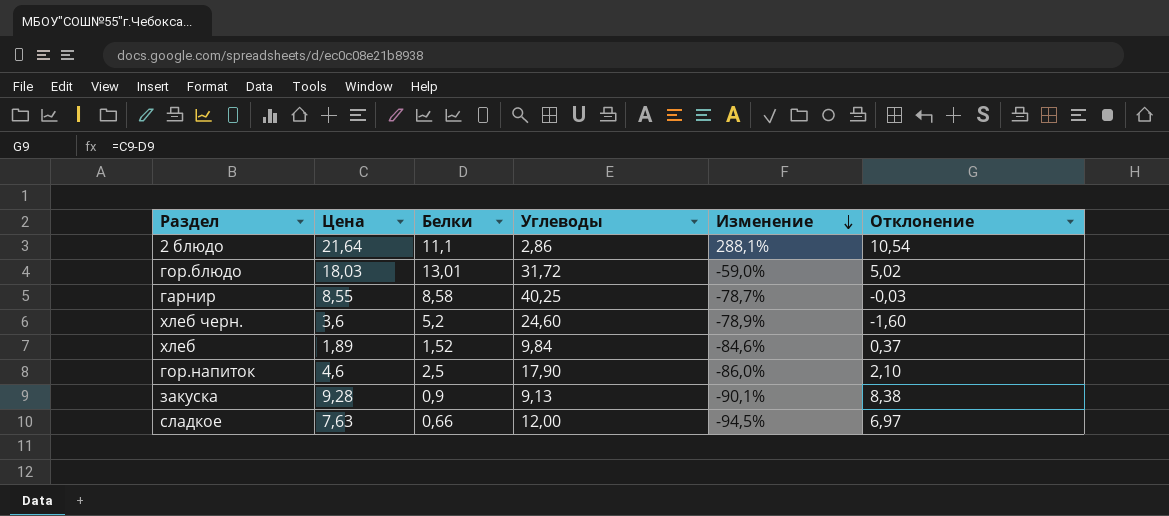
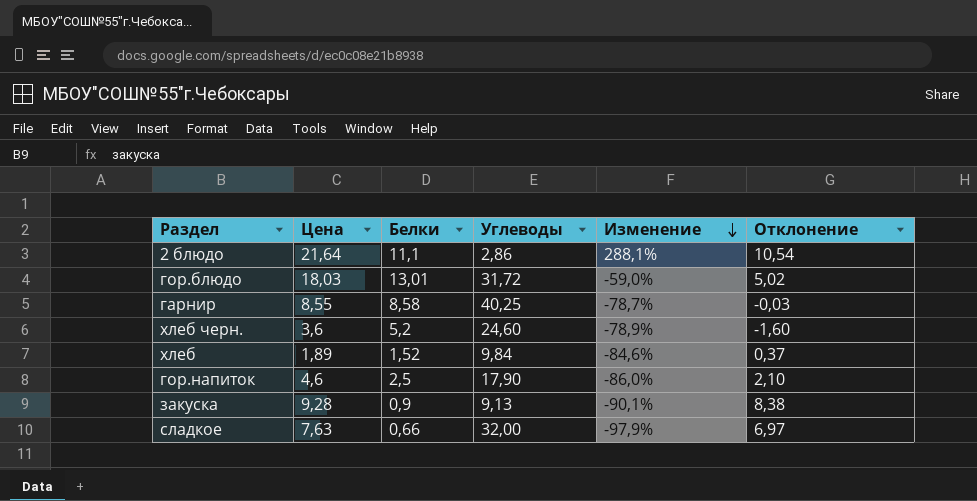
сладкое | Углеводы: 12,00 -> 32,00
сладкое | Изменение: -94,5% -> -97,9%

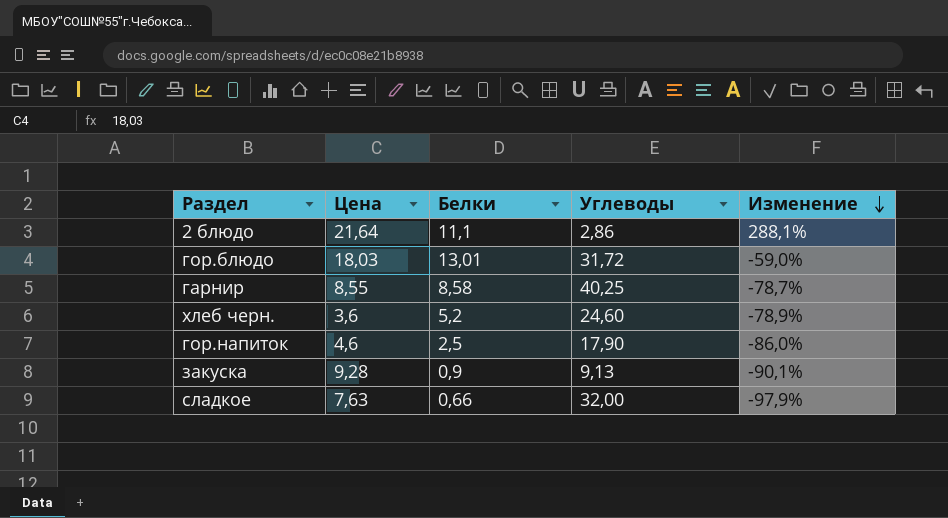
column Отклонение | formula: [Цена] - [Белки] -> none
row хлеб: 1,89 | 1,52 | 9,84 | -84,6% | 0,37 -> none

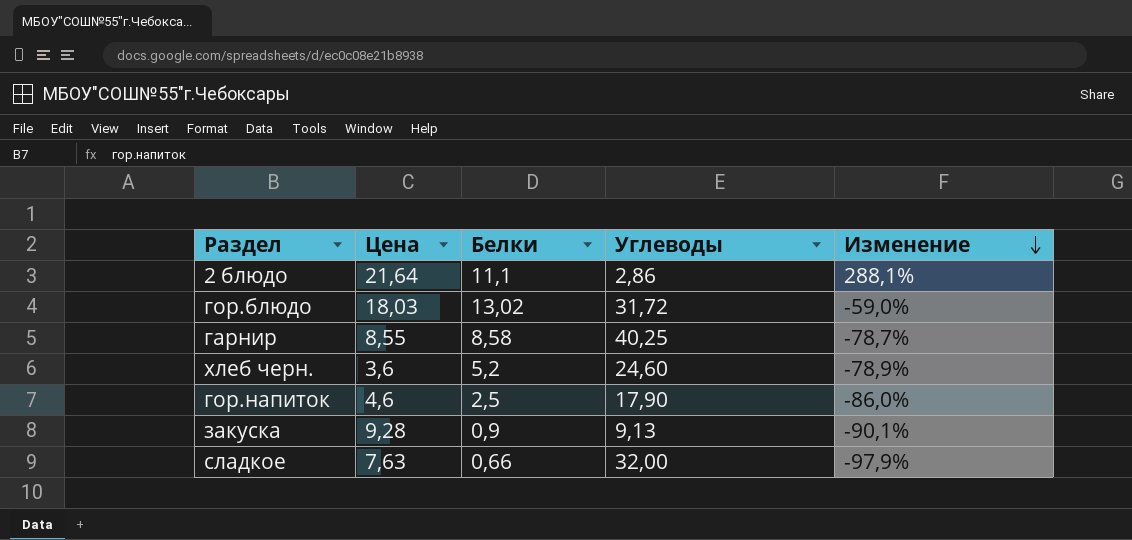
гор.блюдо | Белки: 13,01 -> 13,02

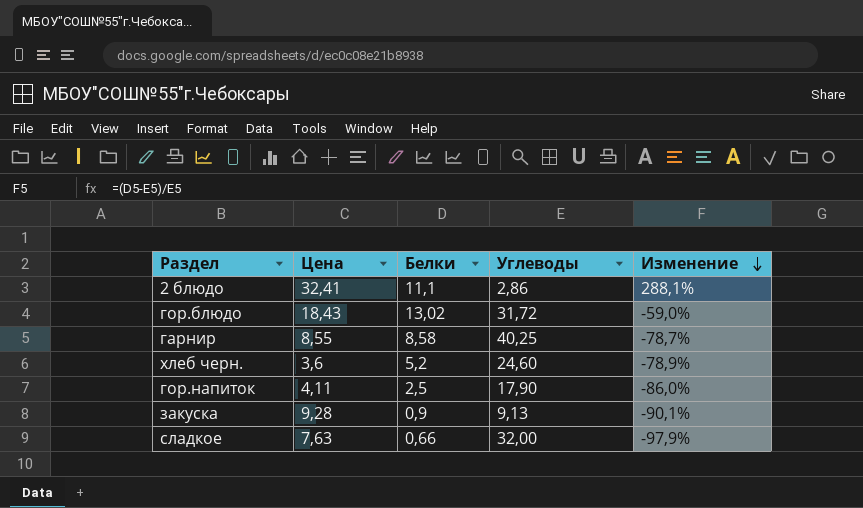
2 блюдо | Цена: 21,64 -> 32,41
гор.блюдо | Цена: 18,03 -> 18,43
гор.напиток | Цена: 4,6 -> 4,11

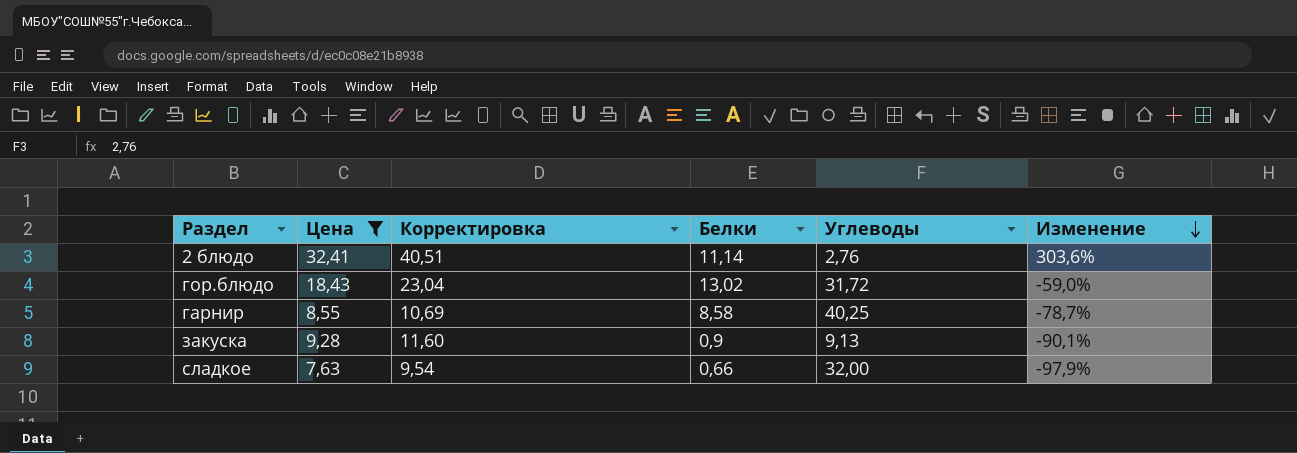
filter: none -> Цена >= 7,63
column Корректировка | formula: none -> [Цена] * 1,25
2 блюдо | Белки: 11,1 -> 11,14
2 блюдо | Углеводы: 2,86 -> 2,76
2 блюдо | Изменение: 288,1% -> 303,6%

